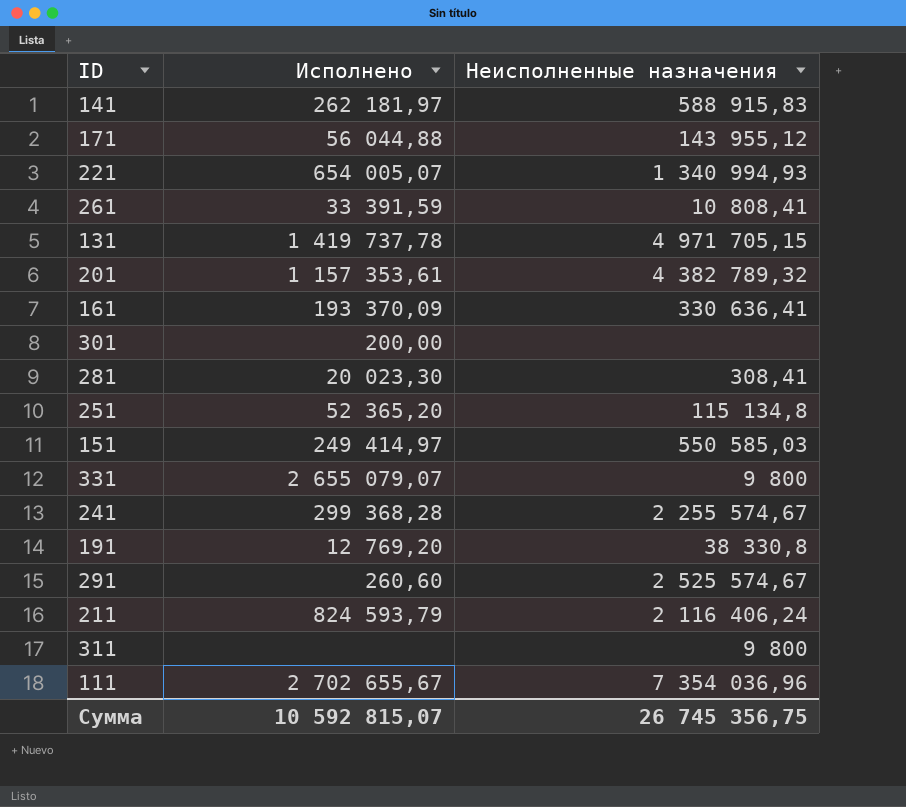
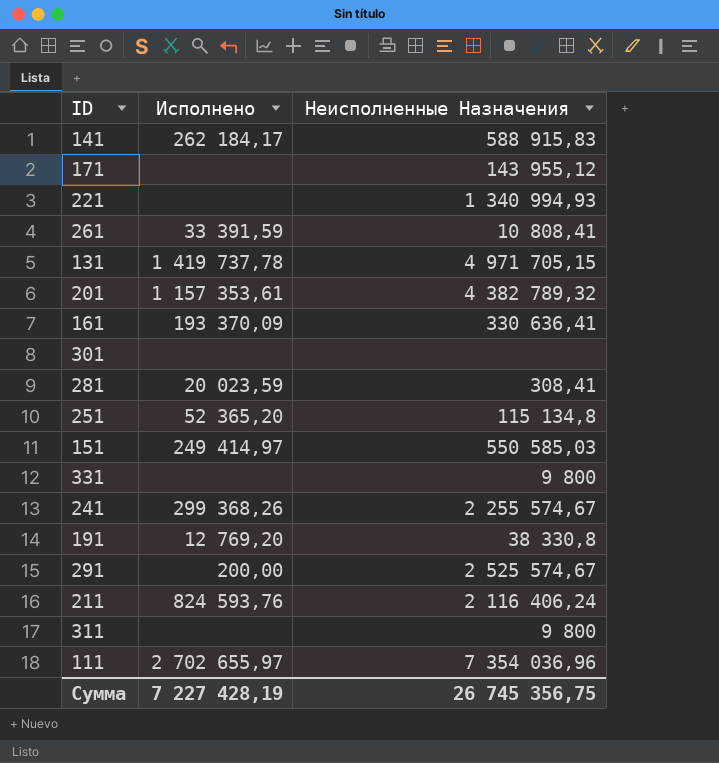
column name: Неисполненные назначения -> Неисполненные Назначения
141 | Исполнено: 262 181,97 -> 262 184,17
171 | Исполнено: 56 044,88 -> none
221 | Исполнено: 654 005,07 -> none
301 | Исполнено: 200,00 -> none
281 | Исполнено: 20 023,30 -> 20 023,59
331 | Исполнено: 2 655 079,07 -> none
241 | Исполнено: 299 368,28 -> 299 368,26
291 | Исполнено: 260,60 -> 200,00
211 | Исполнено: 824 593,79 -> 824 593,76
111 | Исполнено: 2 702 655,67 -> 2 702 655,97
Сумма | Исполнено: 10 592 815,07 -> 7 227 428,19

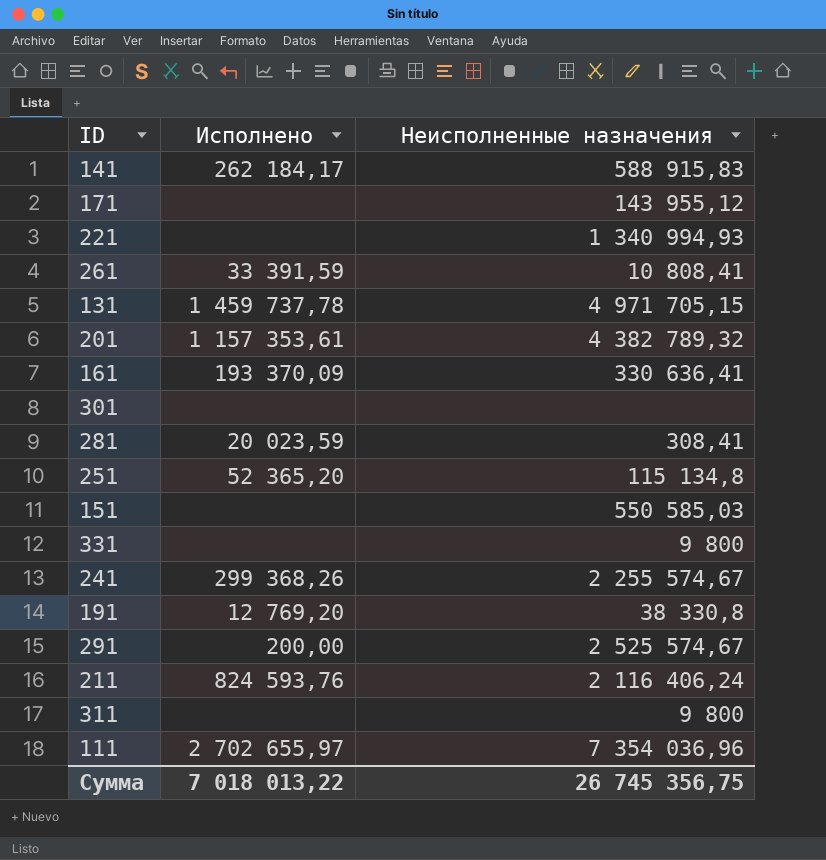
column name: Неисполненные Назначения -> Неисполненные назначения
131 | Исполнено: 1 419 737,78 -> 1 459 737,78
151 | Исполнено: 249 414,97 -> none
Сумма | Исполнено: 7 227 428,19 -> 7 018 013,22

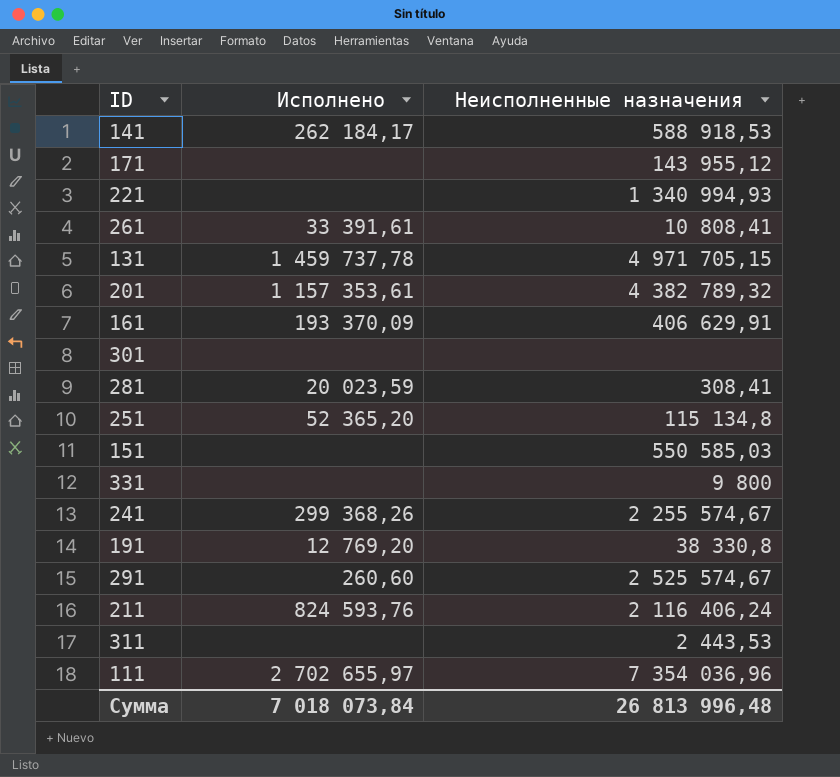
141 | Неисполненные назначения: 588 915,83 -> 588 918,53
261 | Исполнено: 33 391,59 -> 33 391,61
161 | Неисполненные назначения: 330 636,41 -> 406 629,91
291 | Исполнено: 200,00 -> 260,60
311 | Неисполненные назначения: 9 800 -> 2 443,53
Сумма | Исполнено: 7 018 013,22 -> 7 018 073,84
Сумма | Неисполненные назначения: 26 745 356,75 -> 26 813 996,48

